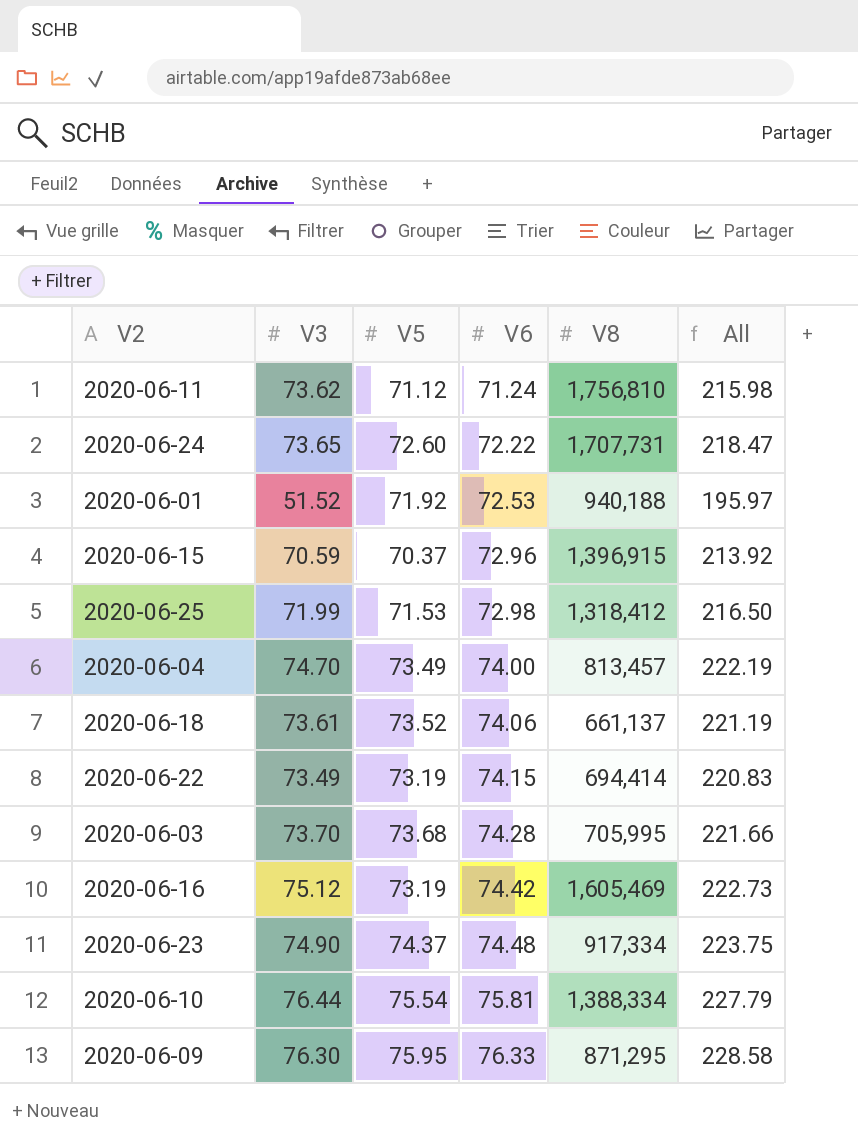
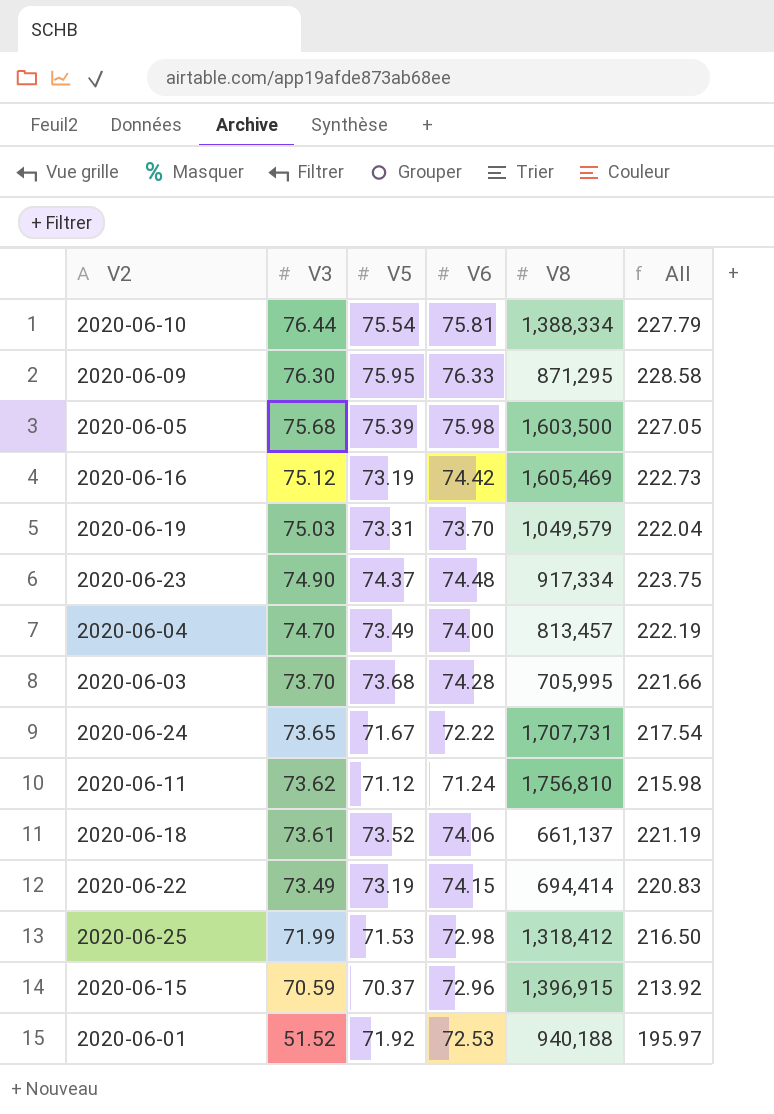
row order: V6 ascending -> V3 descending
row 2020-06-05: none -> 75.68 | 75.39 | 75.98 | 1,603,500 | 227.05
row 2020-06-19: none -> 75.03 | 73.31 | 73.70 | 1,049,579 | 222.04
2020-06-24 | V5: 72.60 -> 71.67
2020-06-24 | All: 218.47 -> 217.54

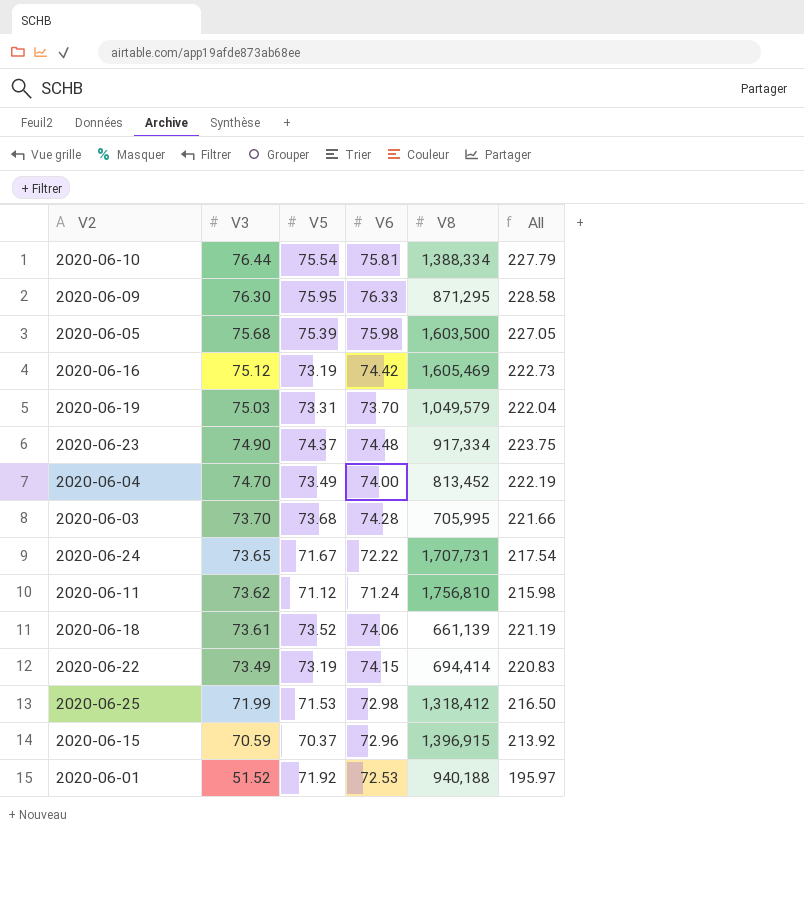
2020-06-04 | V8: 813,457 -> 813,452
2020-06-18 | V8: 661,137 -> 661,139

